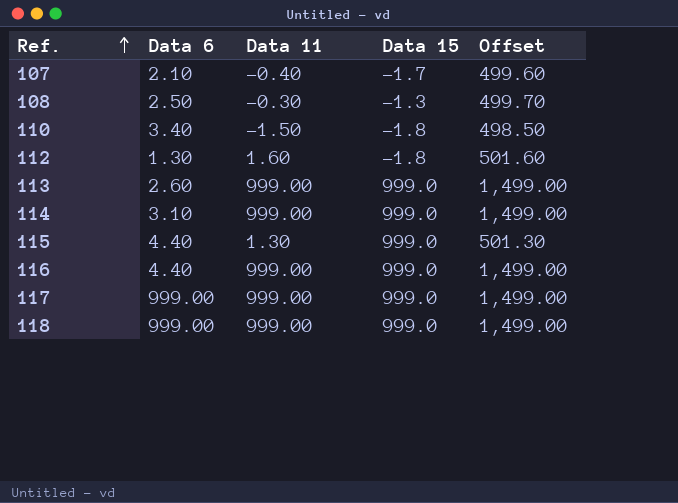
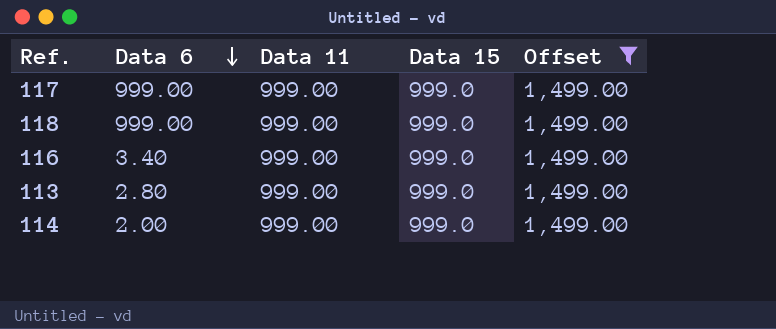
filter: none -> Offset = 1,499.00
row order: Ref. ascending -> Data 6 descending
116 | Data 6: 4.40 -> 3.40
113 | Data 6: 2.60 -> 2.80
114 | Data 6: 3.10 -> 2.00

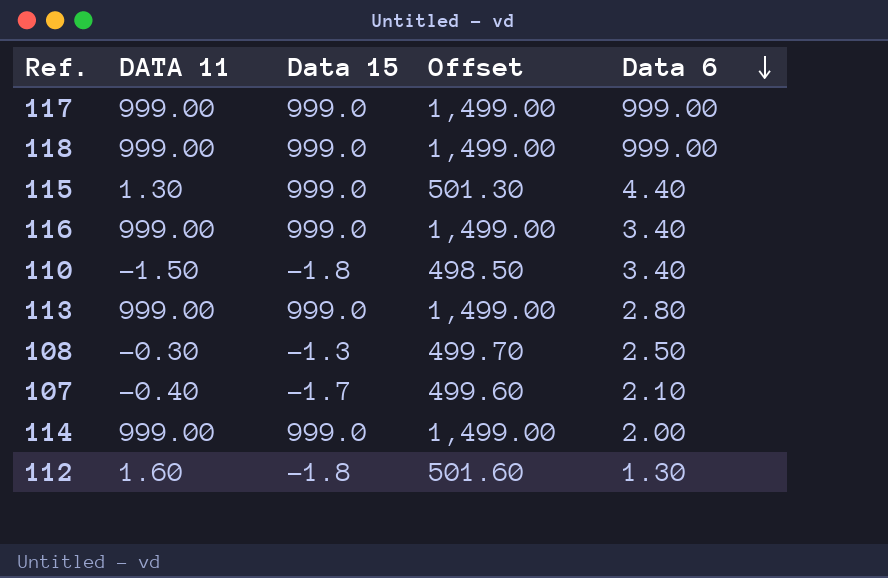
filter: Offset = 1,499.00 -> none
column name: Data 11 -> DATA 11
column Data 6 | position: 2 -> 5

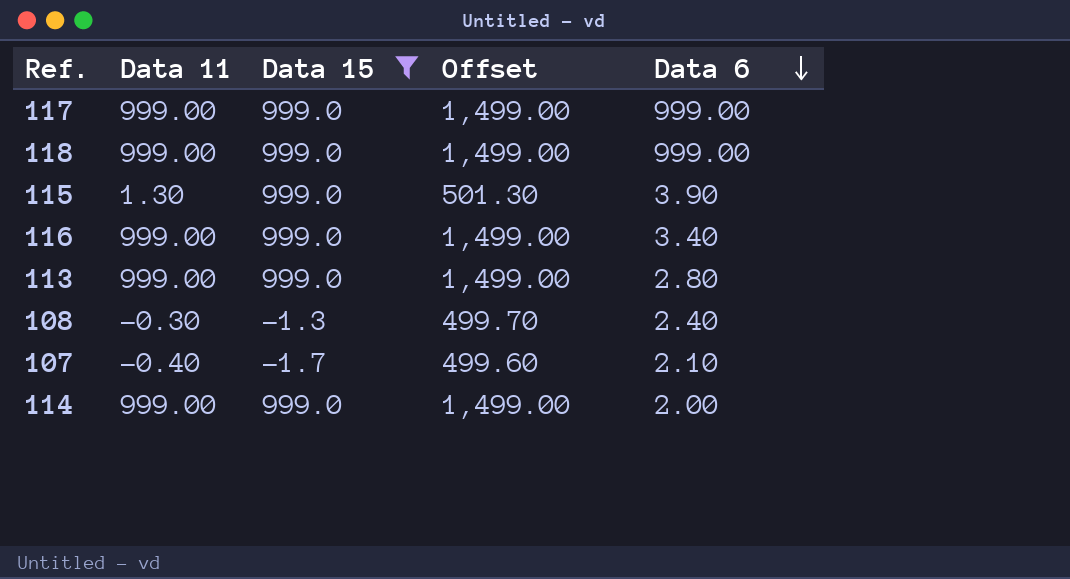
filter: none -> Data 15 != -1.8
column name: DATA 11 -> Data 11
115 | Data 6: 4.40 -> 3.90
108 | Data 6: 2.50 -> 2.40

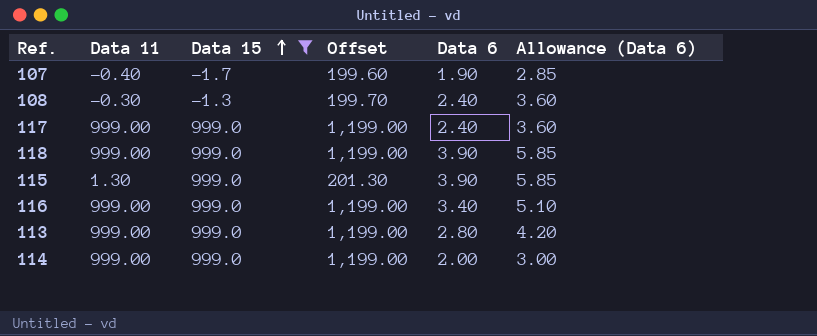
row order: Data 6 descending -> Data 15 ascending
column Offset | formula: [Data 11] + 500 -> [Data 11] + 200
column Allowance (Data 6) | formula: none -> [Data 6] * 1.5
107 | Data 6: 2.10 -> 1.90
117 | Data 6: 999.00 -> 2.40
118 | Data 6: 999.00 -> 3.90

